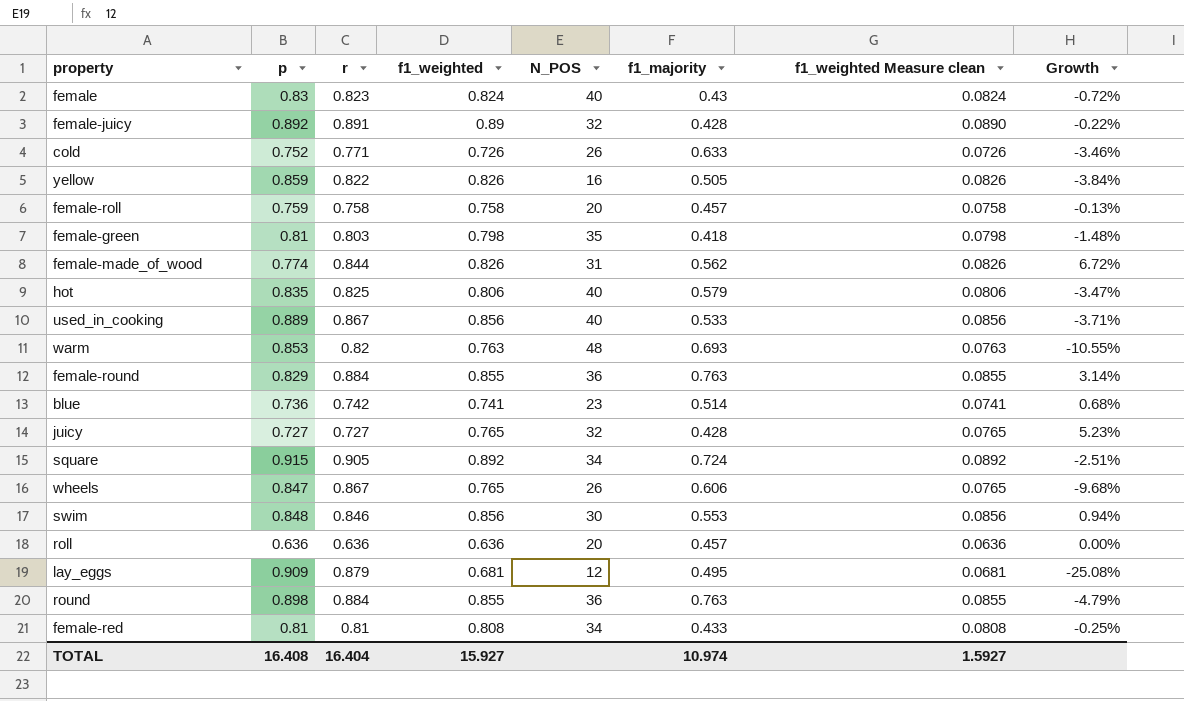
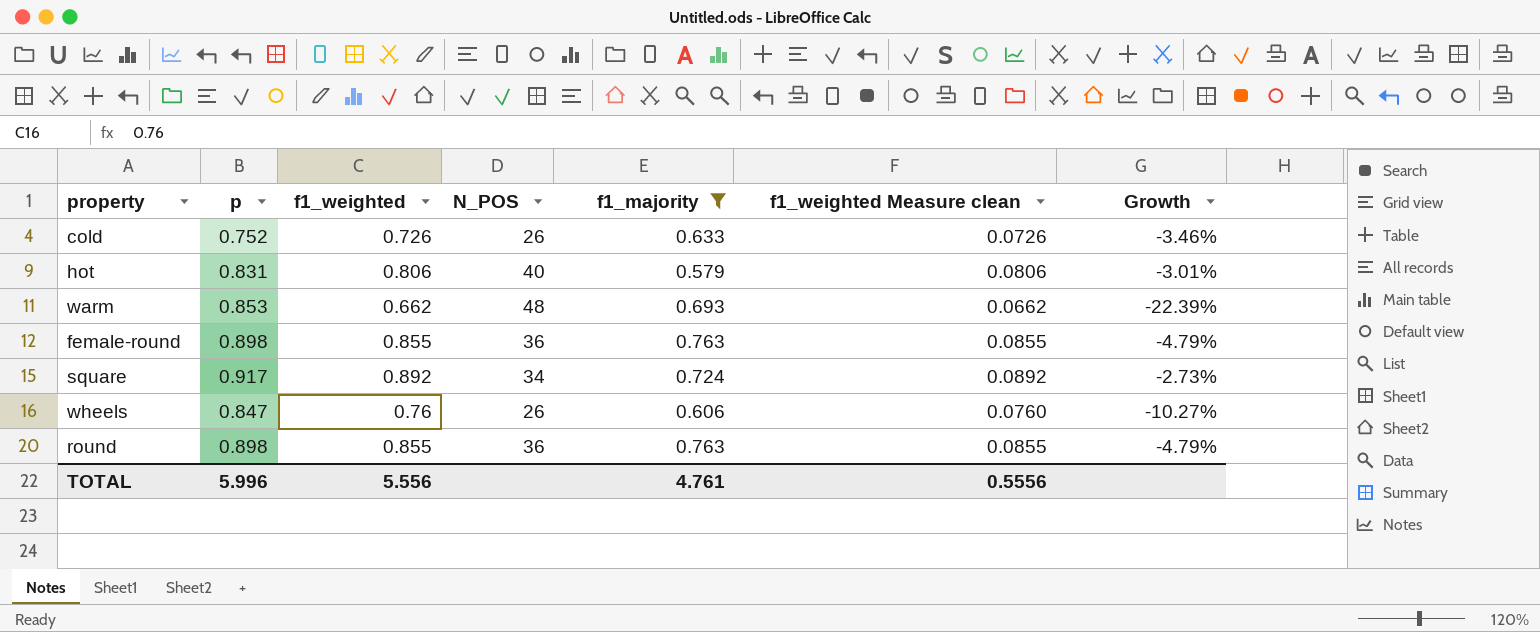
filter: none -> f1_majority >= 0.579
column r | position: 3 -> none
hot | p: 0.835 -> 0.831
hot | Growth: -3.47% -> -3.01%
warm | f1_weighted: 0.763 -> 0.662
warm | f1_weighted Measure clean: 0.0763 -> 0.0662
warm | Growth: -10.55% -> -22.39%
female-round | p: 0.829 -> 0.898
female-round | Growth: 3.14% -> -4.79%
square | p: 0.915 -> 0.917
square | Growth: -2.51% -> -2.73%
wheels | f1_weighted: 0.765 -> 0.76
wheels | f1_weighted Measure clean: 0.0765 -> 0.0760
wheels | Growth: -9.68% -> -10.27%
TOTAL | p: 16.408 -> 5.996
TOTAL | f1_weighted: 15.927 -> 5.556
TOTAL | f1_majority: 10.974 -> 4.761
TOTAL | f1_weighted Measure clean: 1.5927 -> 0.5556

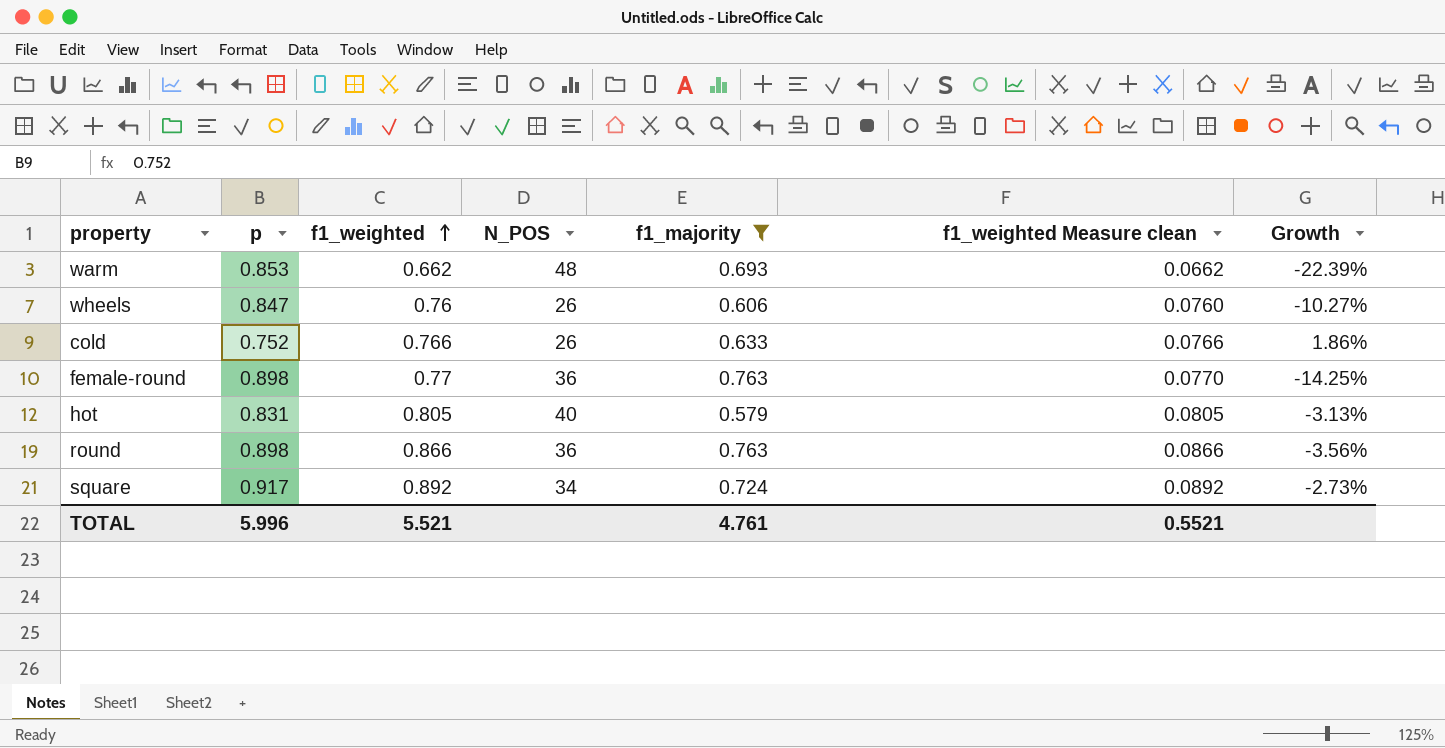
row order: none -> f1_weighted ascending
cold | f1_weighted: 0.726 -> 0.766
cold | f1_weighted Measure clean: 0.0726 -> 0.0766
cold | Growth: -3.46% -> 1.86%
female-round | f1_weighted: 0.855 -> 0.77
female-round | f1_weighted Measure clean: 0.0855 -> 0.0770
female-round | Growth: -4.79% -> -14.25%
hot | f1_weighted: 0.806 -> 0.805
hot | f1_weighted Measure clean: 0.0806 -> 0.0805
hot | Growth: -3.01% -> -3.13%
round | f1_weighted: 0.855 -> 0.866
round | f1_weighted Measure clean: 0.0855 -> 0.0866
round | Growth: -4.79% -> -3.56%
TOTAL | f1_weighted: 5.556 -> 5.521
TOTAL | f1_weighted Measure clean: 0.5556 -> 0.5521

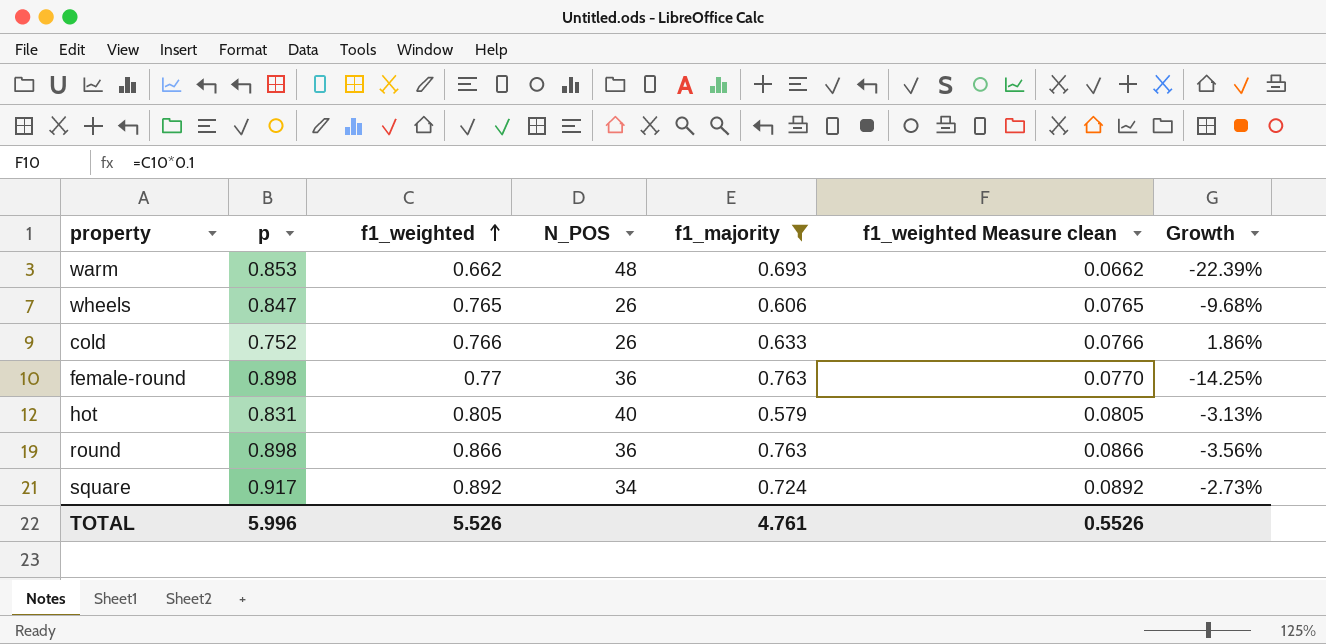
wheels | f1_weighted: 0.76 -> 0.765
wheels | f1_weighted Measure clean: 0.0760 -> 0.0765
wheels | Growth: -10.27% -> -9.68%
TOTAL | f1_weighted: 5.521 -> 5.526
TOTAL | f1_weighted Measure clean: 0.5521 -> 0.5526

